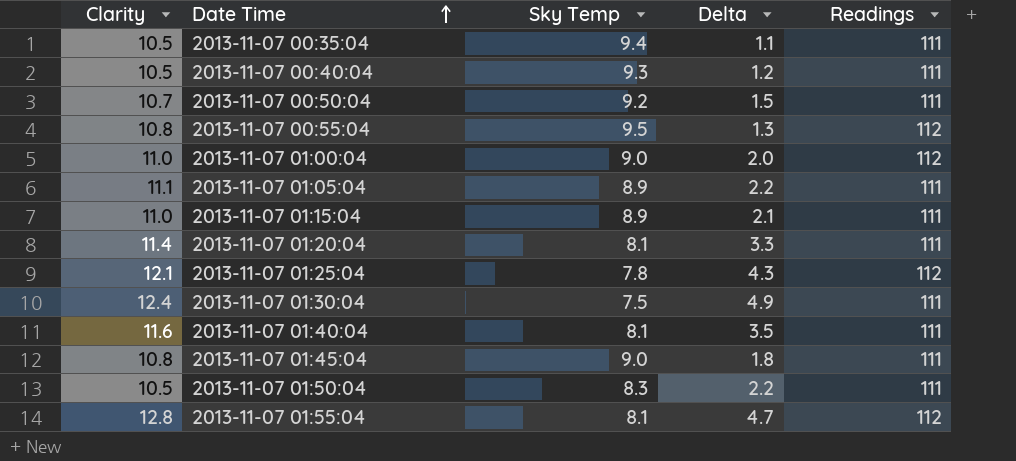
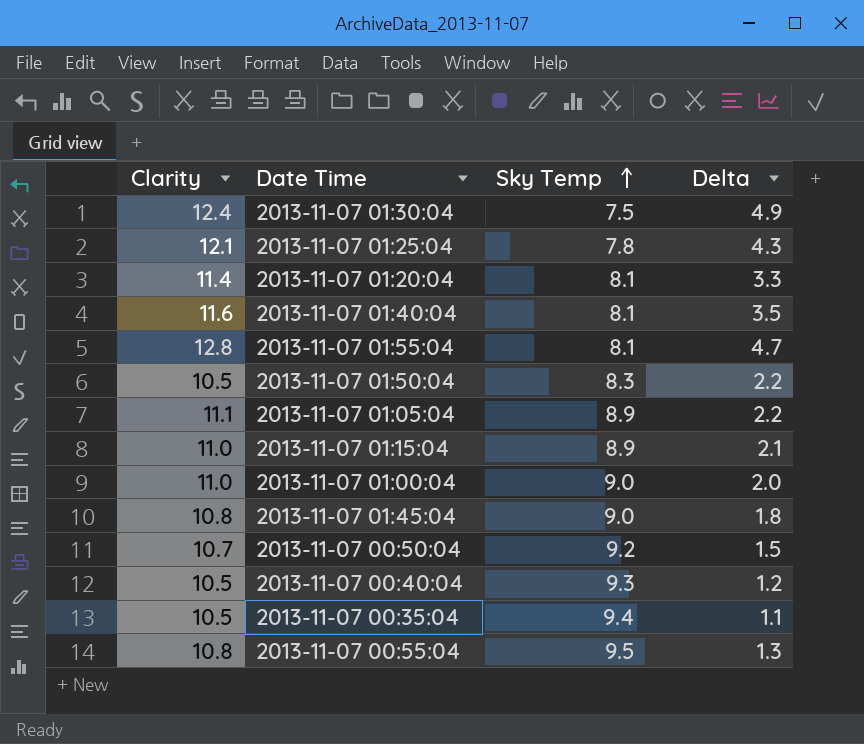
row order: Date Time ascending -> Sky Temp ascending
column Readings | position: 5 -> none

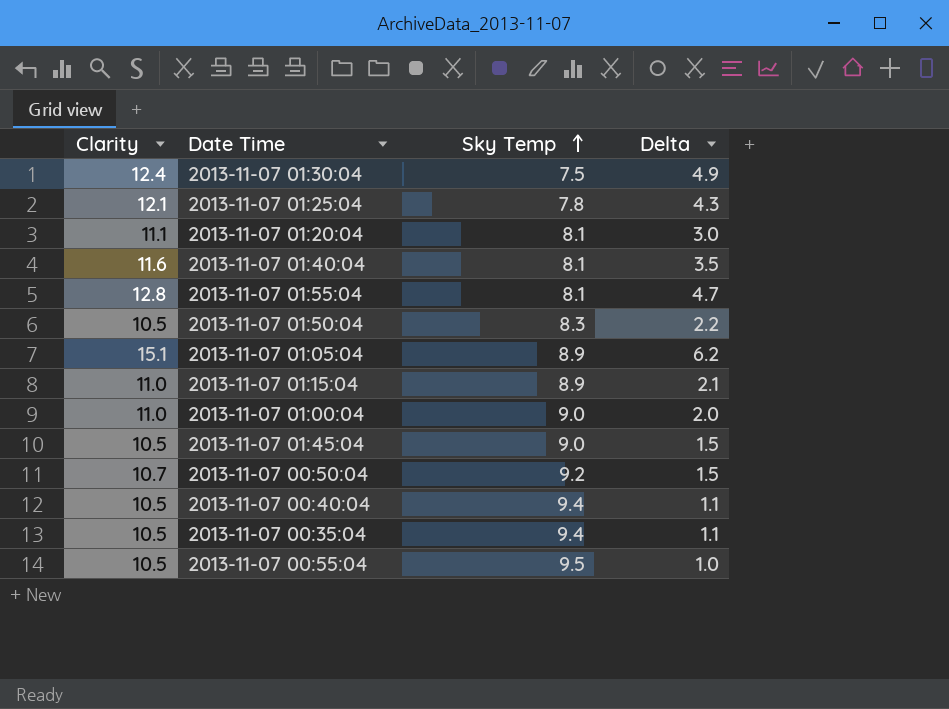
2013-11-07 01:20:04 | Clarity: 11.4 -> 11.1
2013-11-07 01:20:04 | Delta: 3.3 -> 3.0
2013-11-07 01:05:04 | Clarity: 11.1 -> 15.1
2013-11-07 01:05:04 | Delta: 2.2 -> 6.2
2013-11-07 01:45:04 | Clarity: 10.8 -> 10.5
2013-11-07 01:45:04 | Delta: 1.8 -> 1.5
2013-11-07 00:40:04 | Sky Temp: 9.3 -> 9.4
2013-11-07 00:40:04 | Delta: 1.2 -> 1.1
2013-11-07 00:55:04 | Clarity: 10.8 -> 10.5
2013-11-07 00:55:04 | Delta: 1.3 -> 1.0

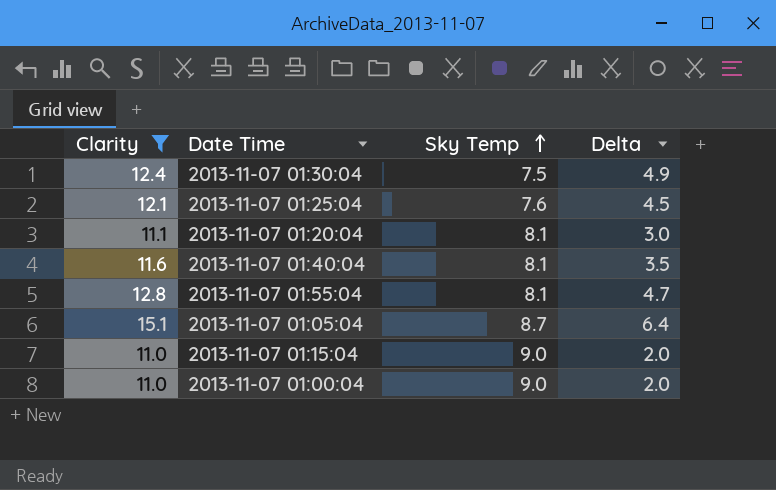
filter: none -> Clarity >= 11.0
2013-11-07 01:25:04 | Sky Temp: 7.8 -> 7.6
2013-11-07 01:25:04 | Delta: 4.3 -> 4.5
2013-11-07 01:05:04 | Sky Temp: 8.9 -> 8.7
2013-11-07 01:05:04 | Delta: 6.2 -> 6.4
2013-11-07 01:15:04 | Sky Temp: 8.9 -> 9.0
2013-11-07 01:15:04 | Delta: 2.1 -> 2.0

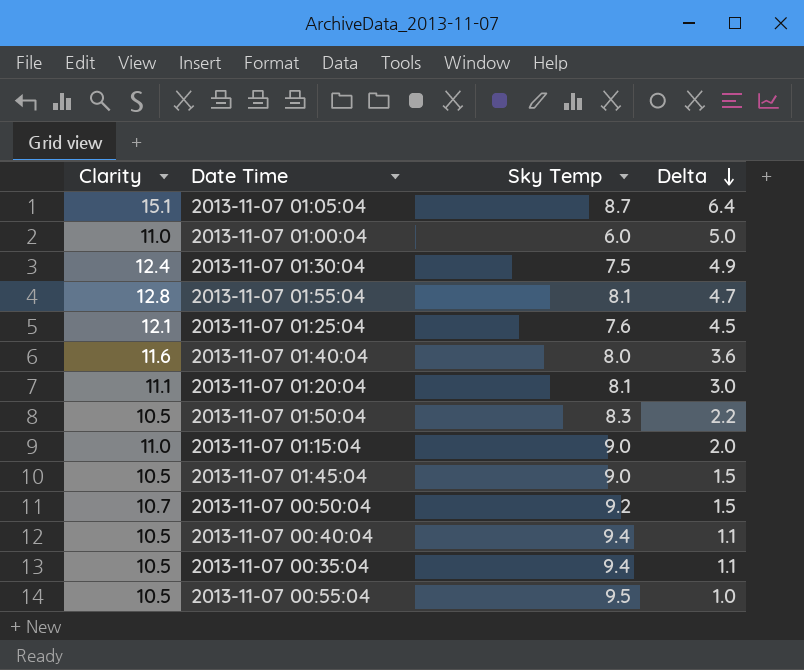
filter: Clarity >= 11.0 -> none
row order: Sky Temp ascending -> Delta descending
2013-11-07 01:00:04 | Sky Temp: 9.0 -> 6.0
2013-11-07 01:00:04 | Delta: 2.0 -> 5.0
2013-11-07 01:40:04 | Sky Temp: 8.1 -> 8.0
2013-11-07 01:40:04 | Delta: 3.5 -> 3.6

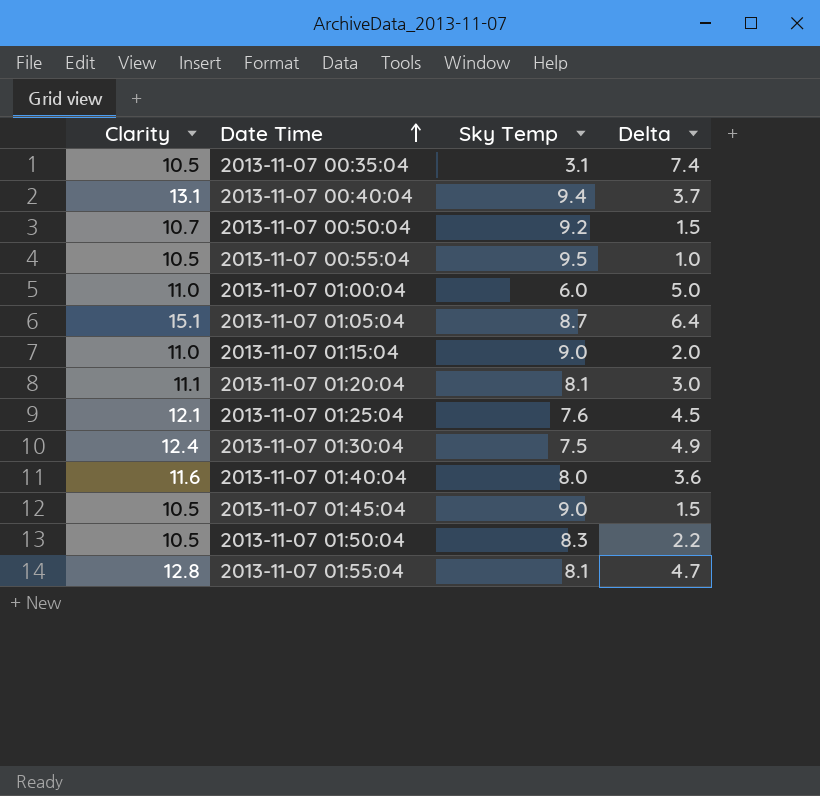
row order: Delta descending -> Date Time ascending
2013-11-07 00:35:04 | Sky Temp: 9.4 -> 3.1
2013-11-07 00:35:04 | Delta: 1.1 -> 7.4
2013-11-07 00:40:04 | Clarity: 10.5 -> 13.1
2013-11-07 00:40:04 | Delta: 1.1 -> 3.7

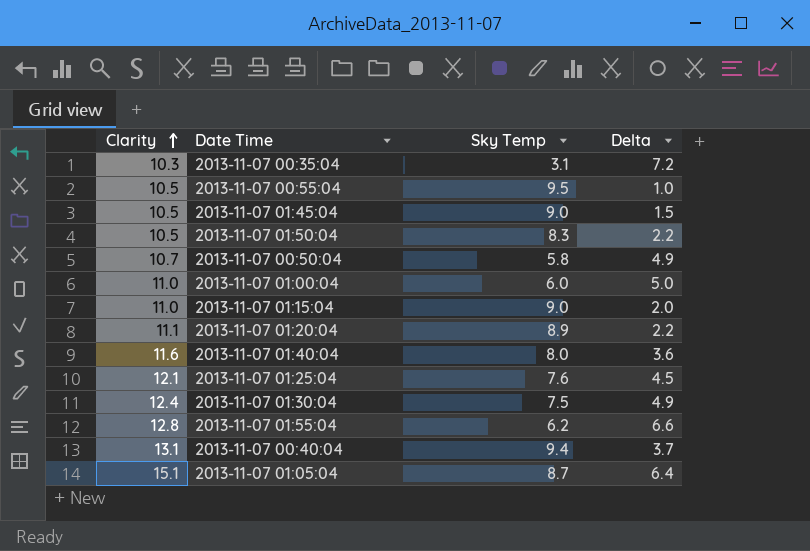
row order: Date Time ascending -> Clarity ascending
2013-11-07 00:35:04 | Clarity: 10.5 -> 10.3
2013-11-07 00:35:04 | Delta: 7.4 -> 7.2
2013-11-07 00:50:04 | Sky Temp: 9.2 -> 5.8
2013-11-07 00:50:04 | Delta: 1.5 -> 4.9
2013-11-07 01:20:04 | Sky Temp: 8.1 -> 8.9
2013-11-07 01:20:04 | Delta: 3.0 -> 2.2
2013-11-07 01:55:04 | Sky Temp: 8.1 -> 6.2
2013-11-07 01:55:04 | Delta: 4.7 -> 6.6

